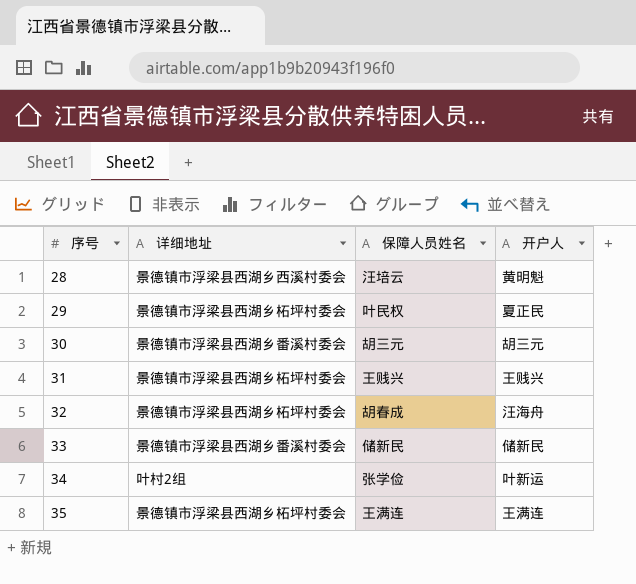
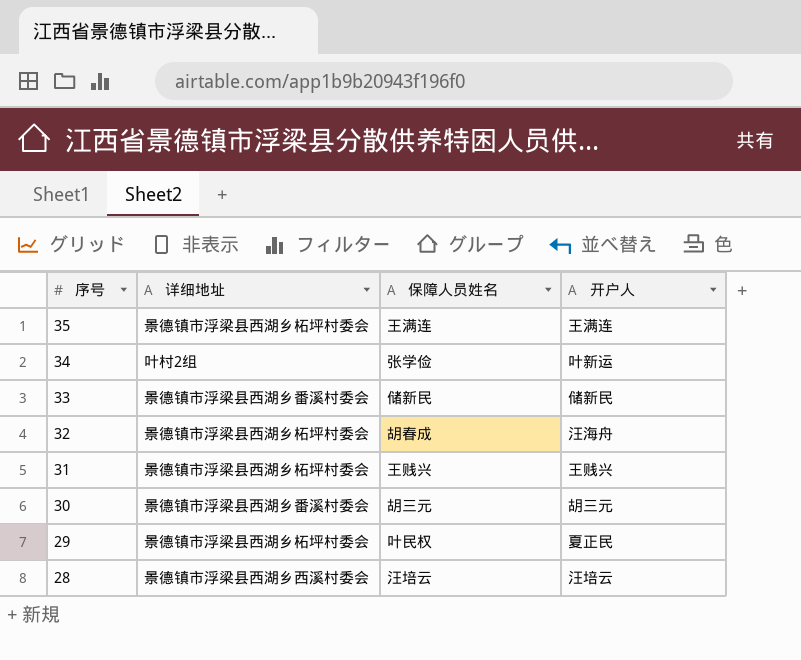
row order: 序号 ascending -> 序号 descending
28 | 开户人: 黄明魁 -> 汪培云

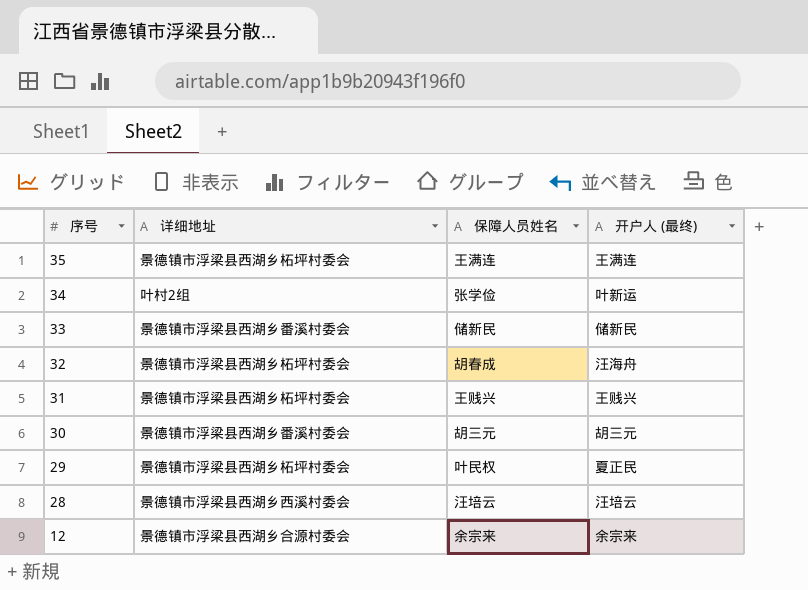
column name: 开户人 -> 开户人 (最终)
row 12: none -> 景德镇市浮梁县西湖乡合源村委会 | 余宗来 | 余宗来

